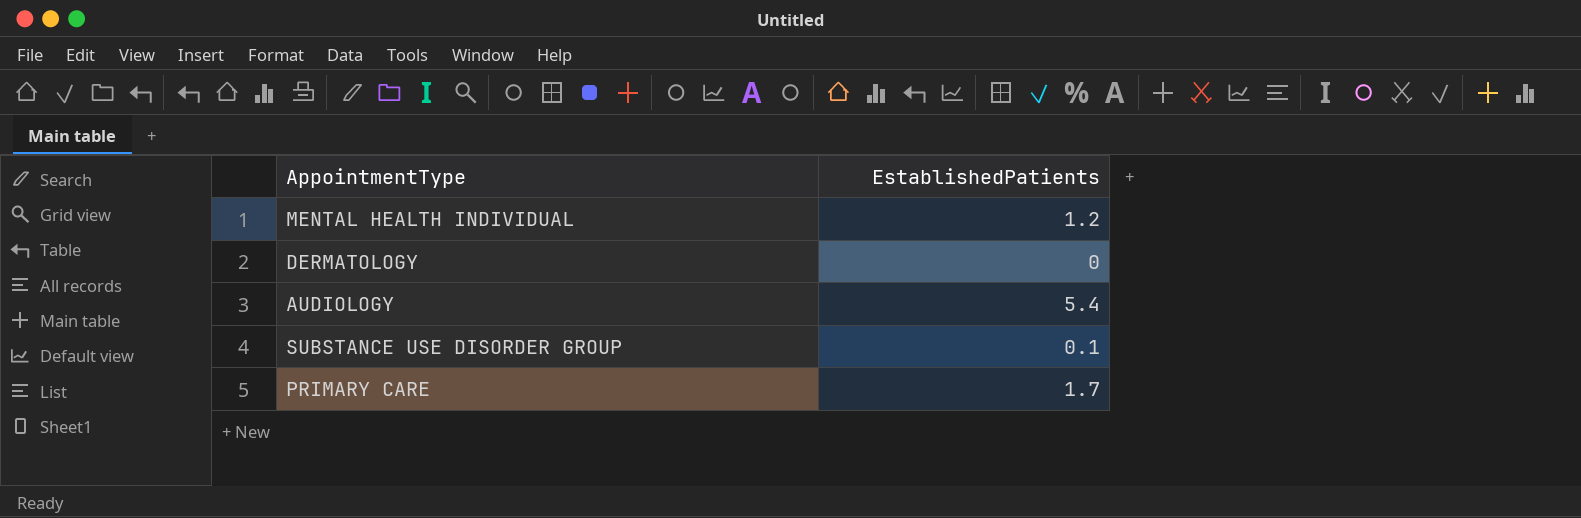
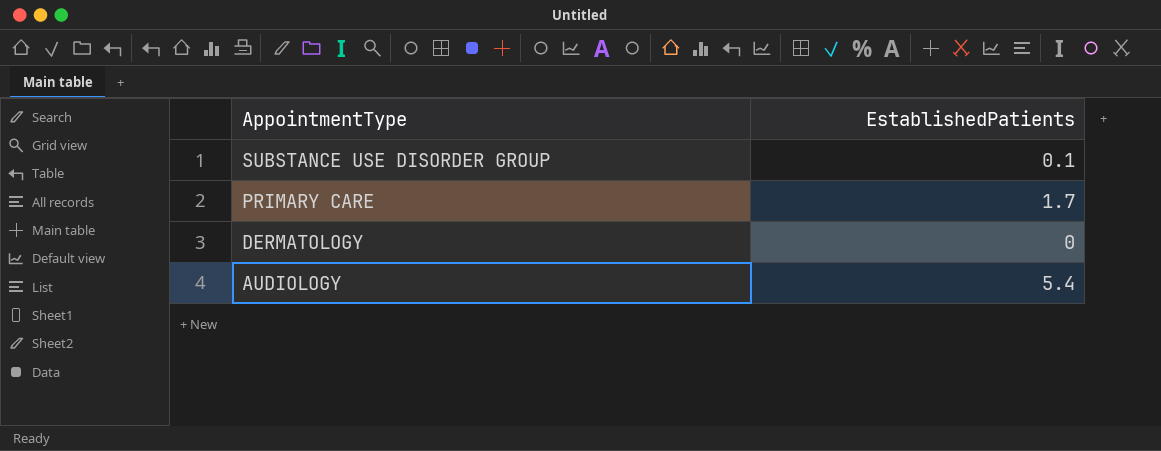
row order: none -> AppointmentType descending
row MENTAL HEALTH INDIVIDUAL: 1.2 -> none

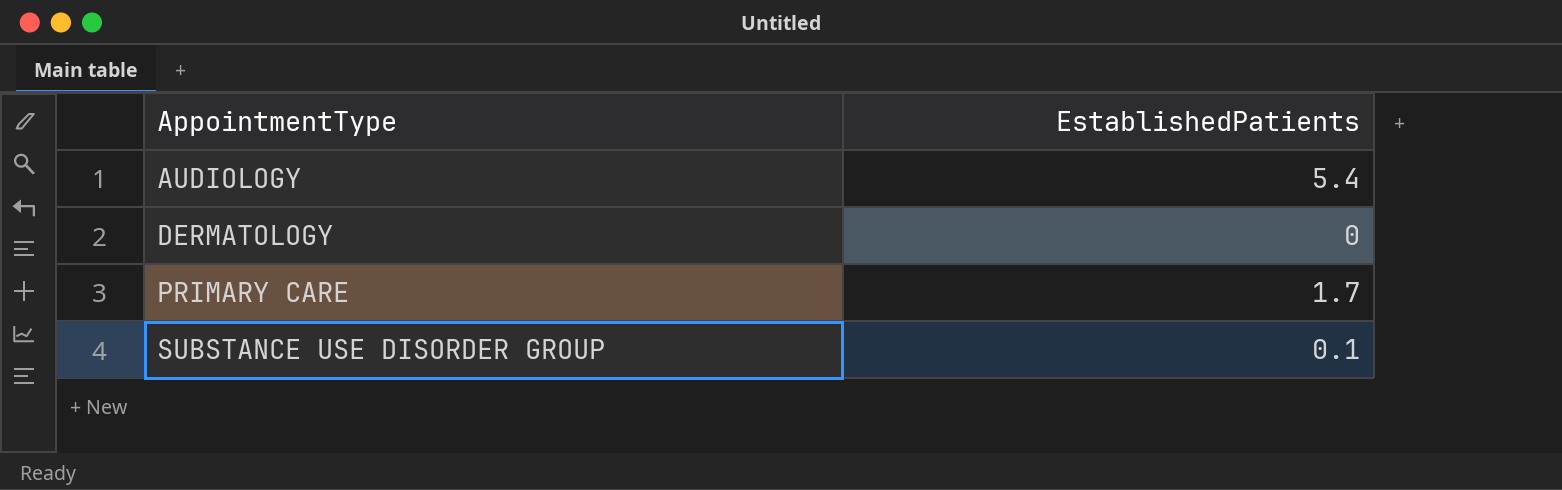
row order: AppointmentType descending -> AppointmentType ascending

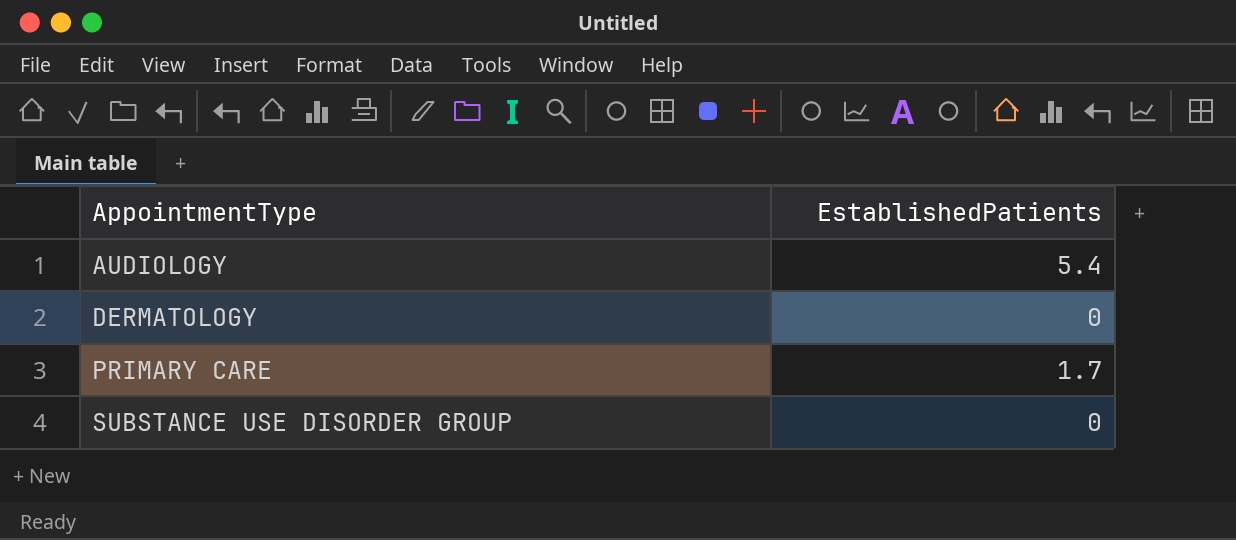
SUBSTANCE USE DISORDER GROUP | EstablishedPatients: 0.1 -> 0

